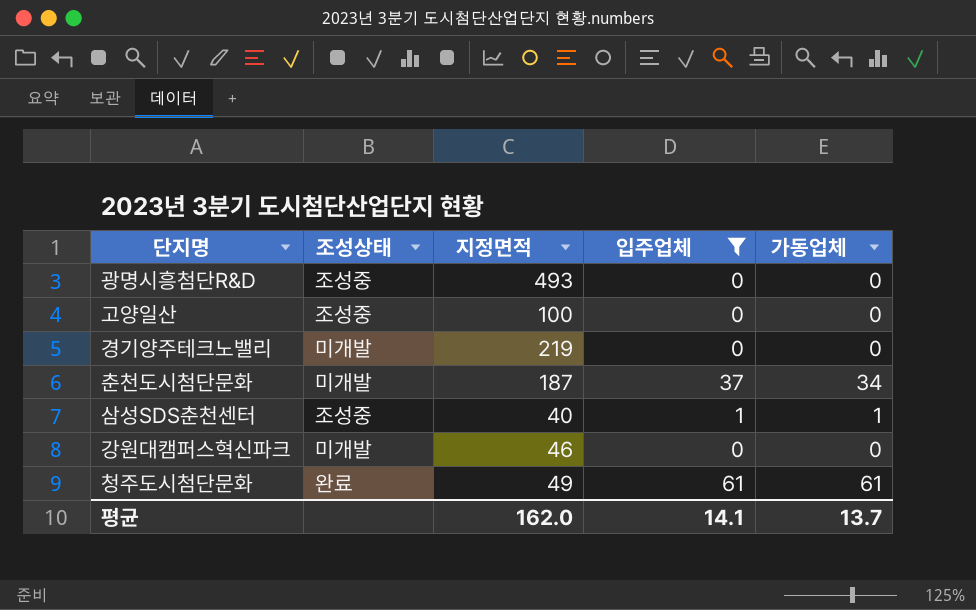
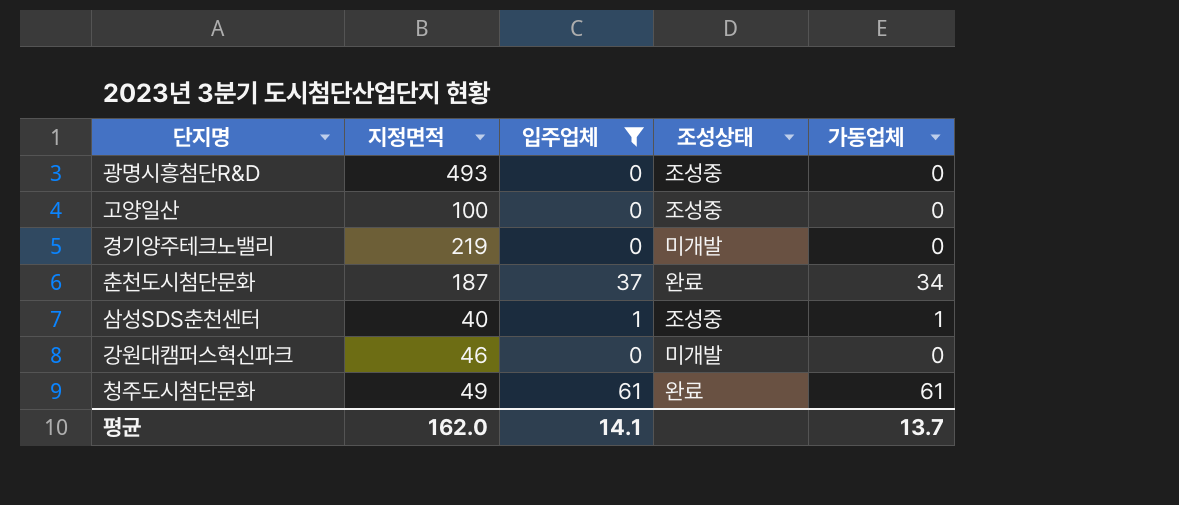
column 조성상태 | position: 2 -> 4
춘천도시첨단문화 | 조성상태: 미개발 -> 완료

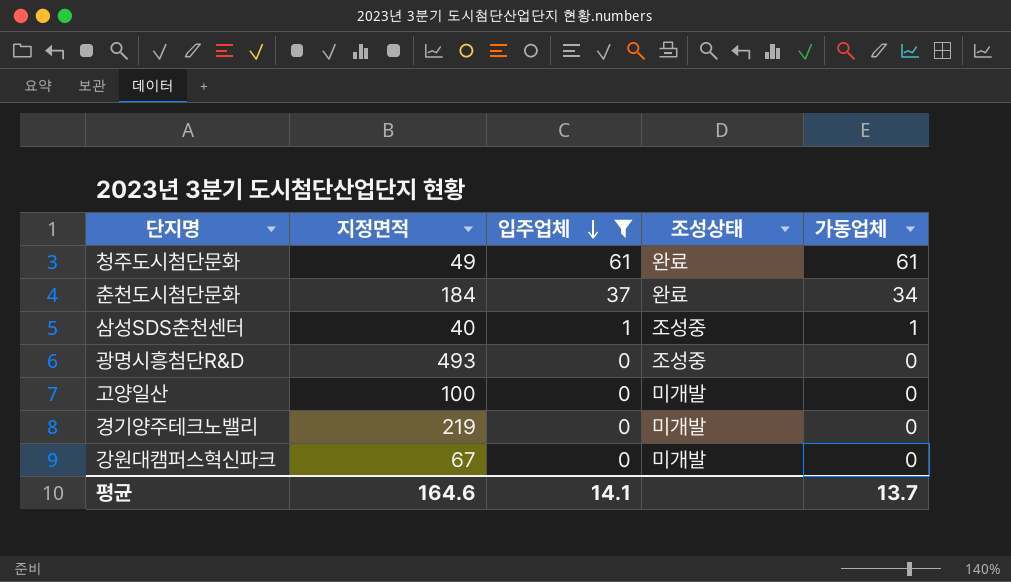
row order: none -> 입주업체 descending
춘천도시첨단문화 | 지정면적: 187 -> 184
고양일산 | 조성상태: 조성중 -> 미개발
강원대캠퍼스혁신파크 | 지정면적: 46 -> 67
평균 | 지정면적: 162.0 -> 164.6

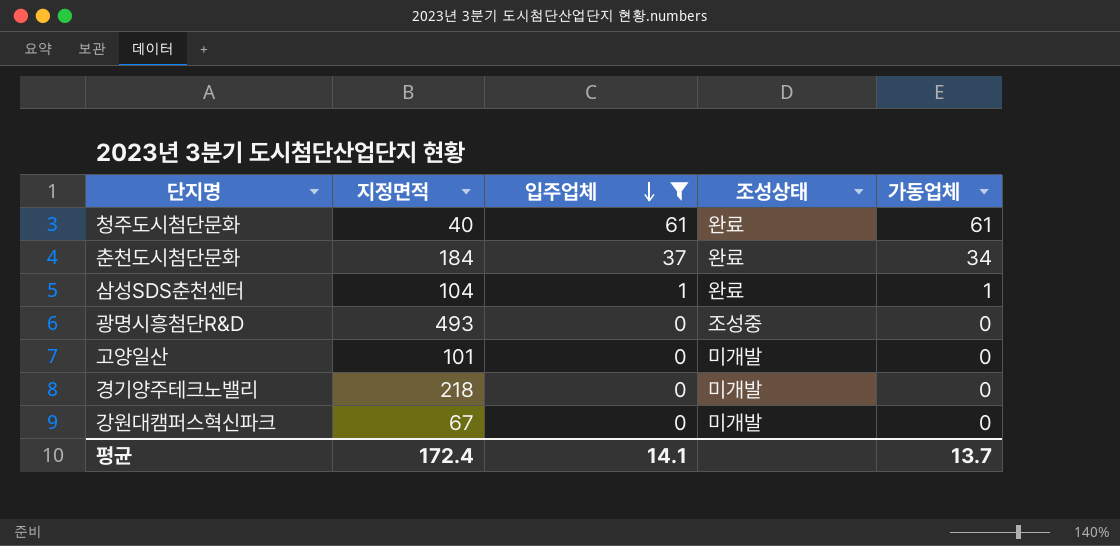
청주도시첨단문화 | 지정면적: 49 -> 40
삼성SDS춘천센터 | 지정면적: 40 -> 104
삼성SDS춘천센터 | 조성상태: 조성중 -> 완료
고양일산 | 지정면적: 100 -> 101
경기양주테크노밸리 | 지정면적: 219 -> 218
평균 | 지정면적: 164.6 -> 172.4

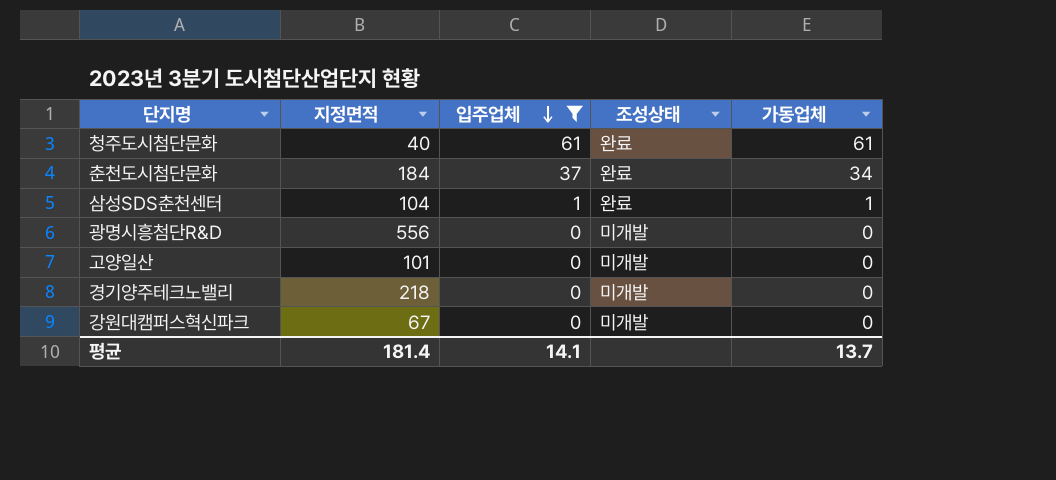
광명시흥첨단R&D | 지정면적: 493 -> 556
광명시흥첨단R&D | 조성상태: 조성중 -> 미개발
평균 | 지정면적: 172.4 -> 181.4

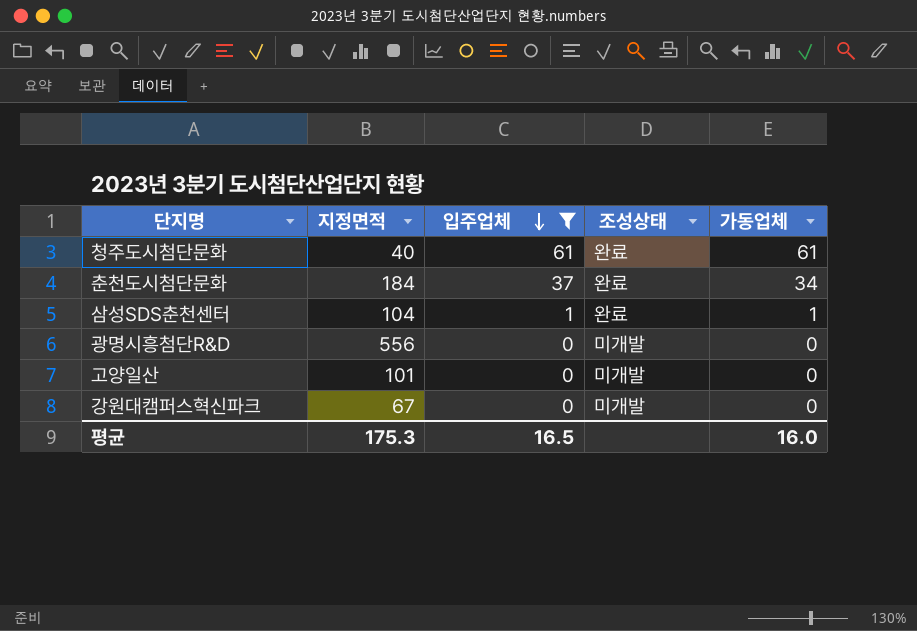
row 경기양주테크노밸리: 218 | 0 | 미개발 | 0 -> none
평균 | 지정면적: 181.4 -> 175.3
평균 | 입주업체: 14.1 -> 16.5
평균 | 가동업체: 13.7 -> 16.0

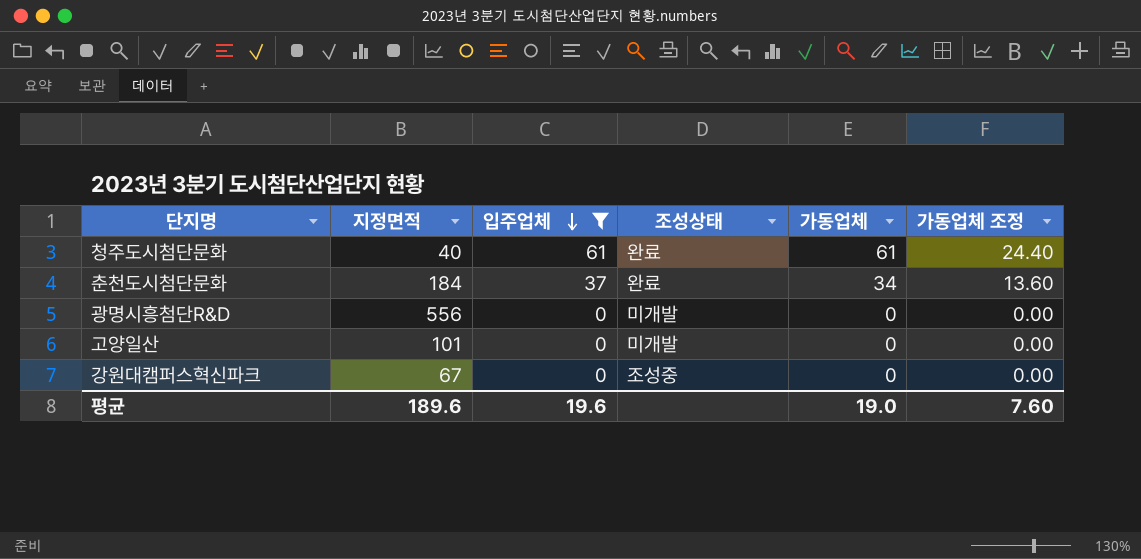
column 가동업체 조정 | formula: none -> [가동업체] * 0.4
row 삼성SDS춘천센터: 104 | 1 | 완료 | 1 -> none
강원대캠퍼스혁신파크 | 조성상태: 미개발 -> 조성중
평균 | 지정면적: 175.3 -> 189.6
평균 | 입주업체: 16.5 -> 19.6
평균 | 가동업체: 16.0 -> 19.0

